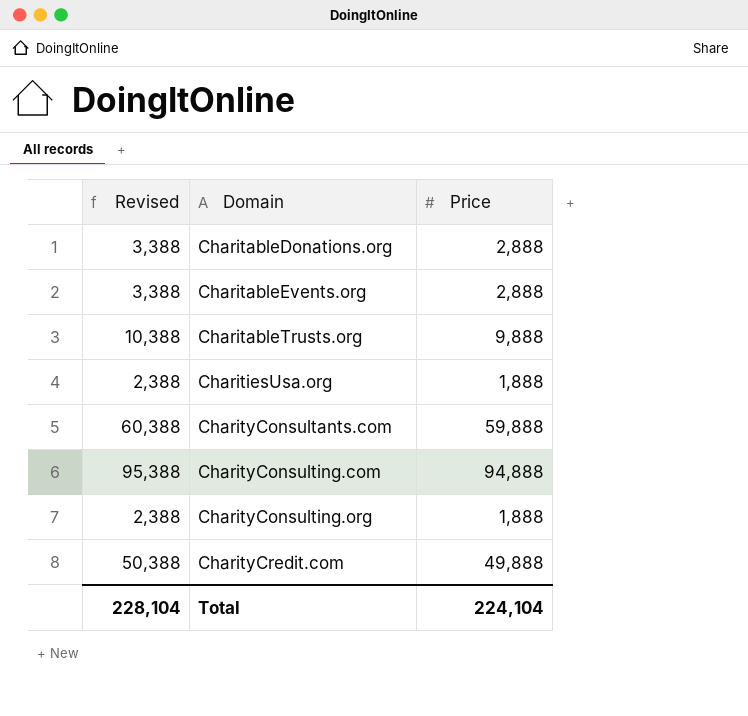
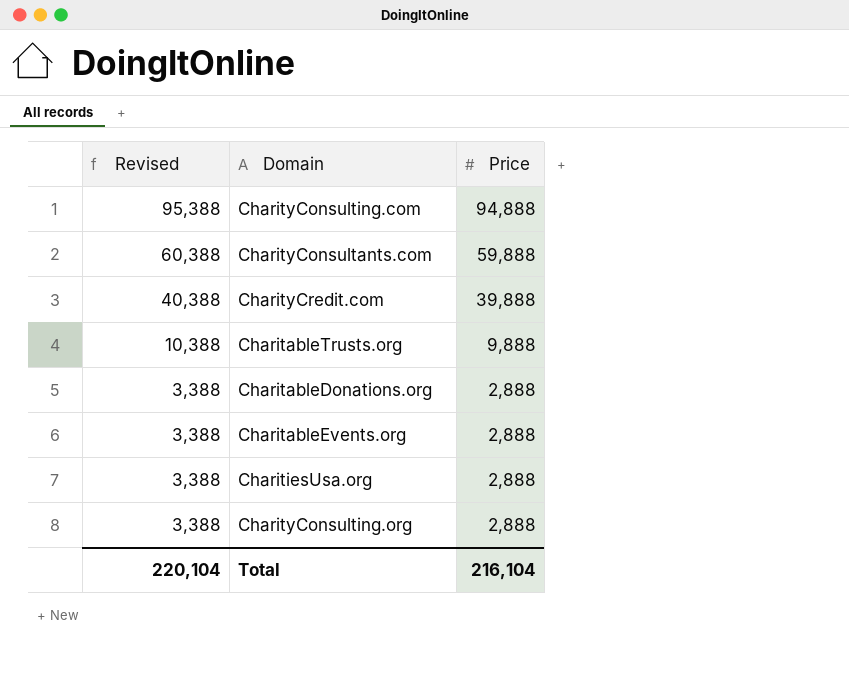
row order: Domain ascending -> Revised descending
CharityCredit.com | Revised: 50,388 -> 40,388
CharityCredit.com | Price: 49,888 -> 39,888
CharitiesUsa.org | Revised: 2,388 -> 3,388
CharitiesUsa.org | Price: 1,888 -> 2,888
CharityConsulting.org | Revised: 2,388 -> 3,388
CharityConsulting.org | Price: 1,888 -> 2,888
Total | Revised: 228,104 -> 220,104
Total | Price: 224,104 -> 216,104

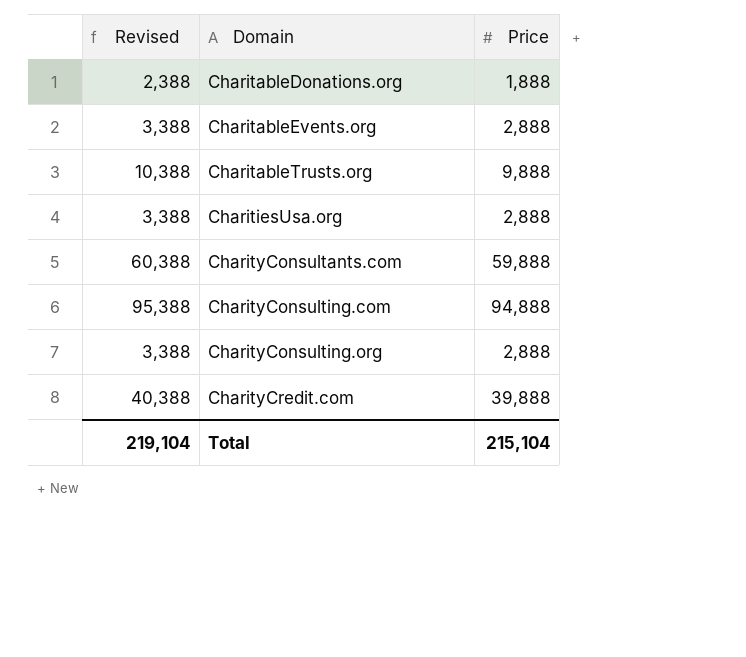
row order: Revised descending -> Domain ascending
CharitableDonations.org | Revised: 3,388 -> 2,388
CharitableDonations.org | Price: 2,888 -> 1,888
Total | Revised: 220,104 -> 219,104
Total | Price: 216,104 -> 215,104

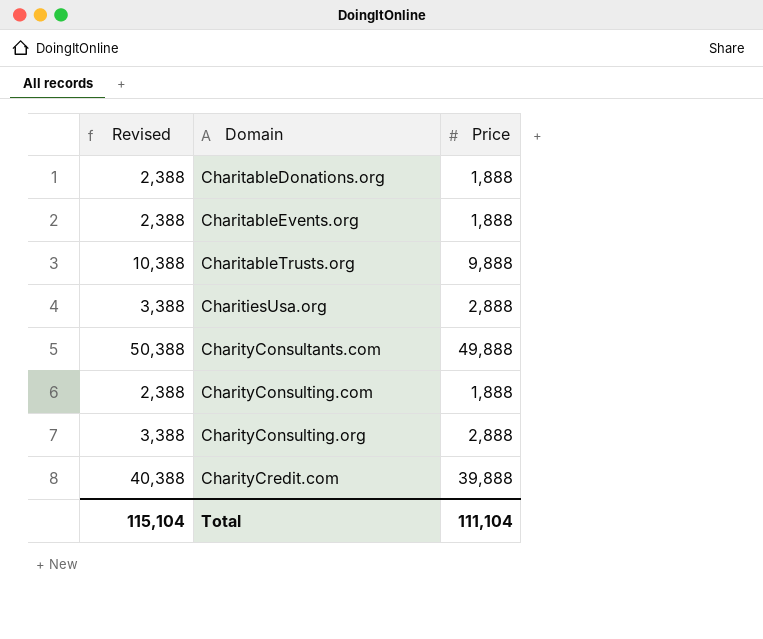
CharitableEvents.org | Revised: 3,388 -> 2,388
CharitableEvents.org | Price: 2,888 -> 1,888
CharityConsultants.com | Revised: 60,388 -> 50,388
CharityConsultants.com | Price: 59,888 -> 49,888
CharityConsulting.com | Revised: 95,388 -> 2,388
CharityConsulting.com | Price: 94,888 -> 1,888
Total | Revised: 219,104 -> 115,104
Total | Price: 215,104 -> 111,104

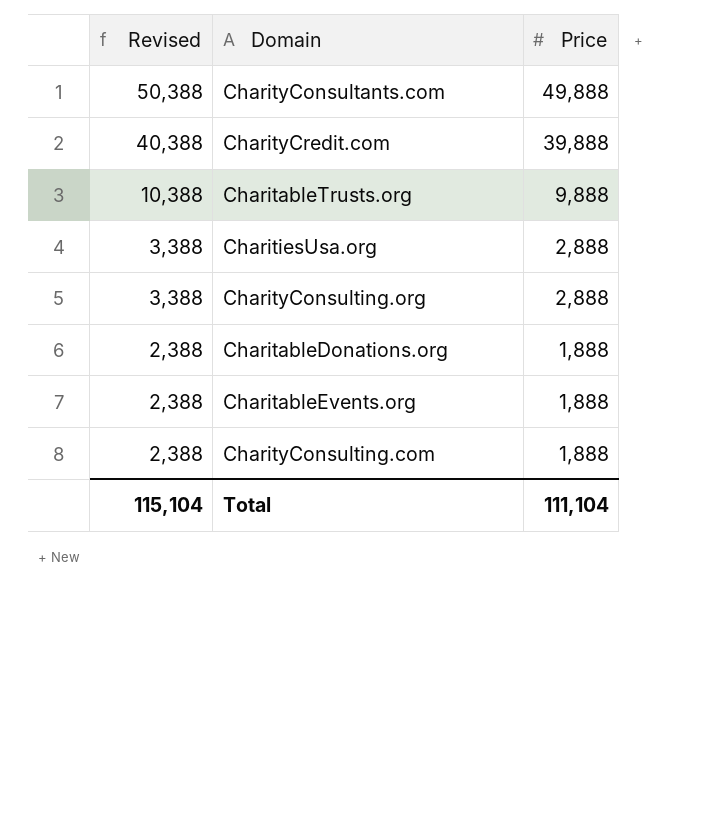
row order: Domain ascending -> Revised descending

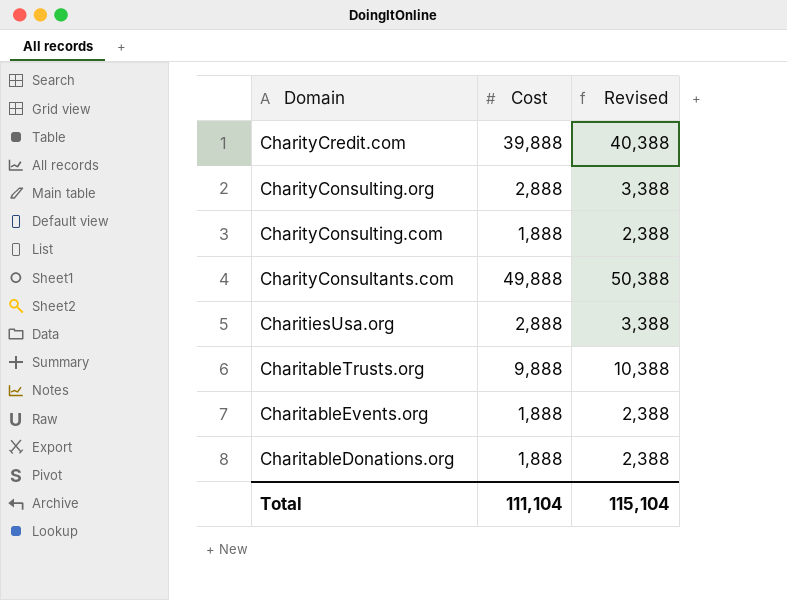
row order: Revised descending -> Domain descending
column name: Price -> Cost
column Revised | position: 1 -> 3

